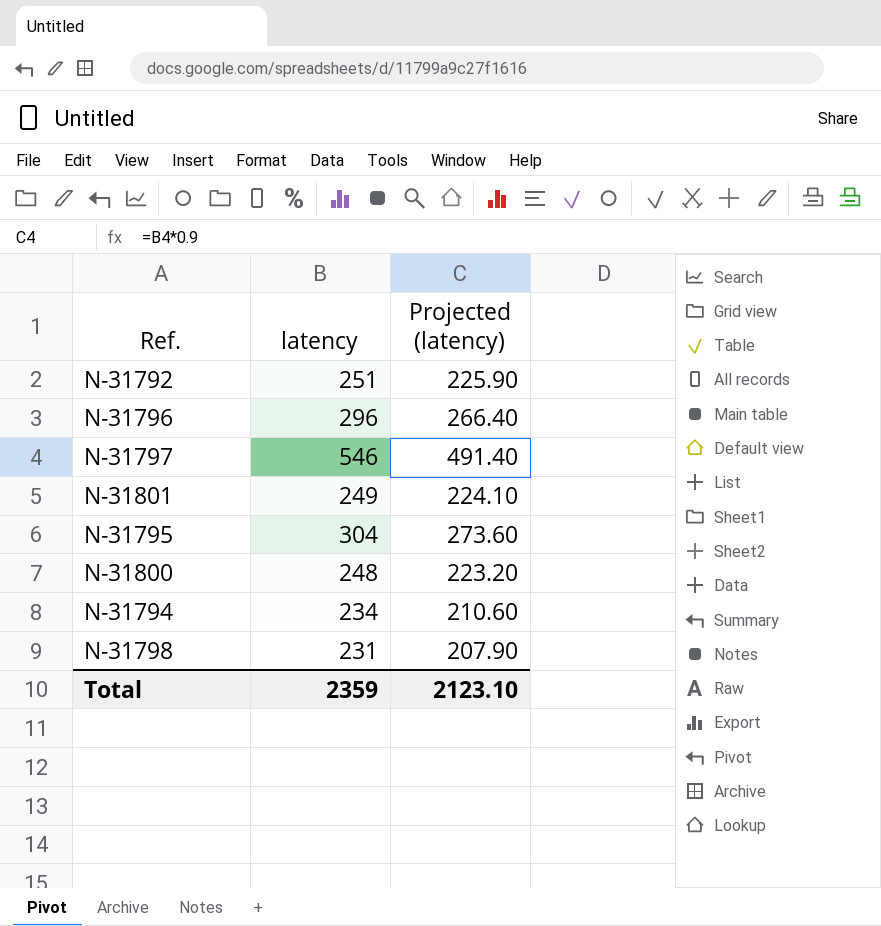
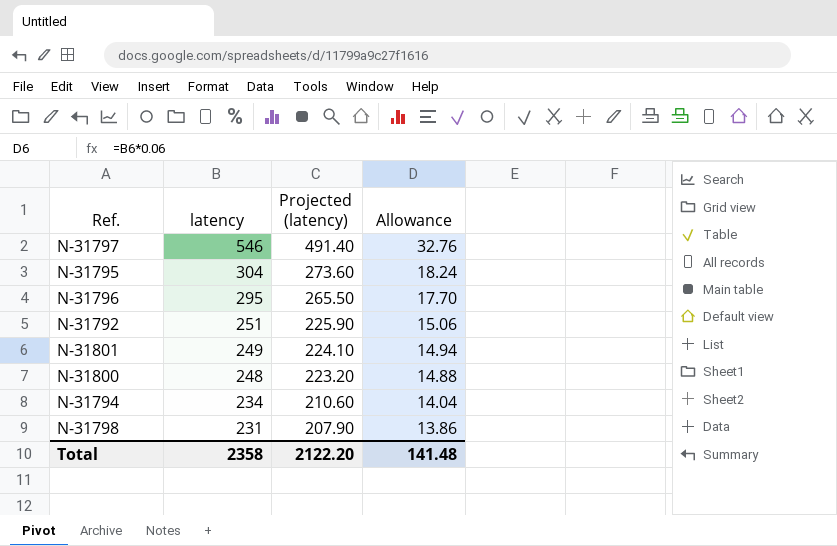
row order: none -> latency descending
column Allowance | formula: none -> [latency] * 0.06
N-31796 | latency: 296 -> 295
N-31796 | Projected (latency): 266.40 -> 265.50
Total | latency: 2359 -> 2358
Total | Projected (latency): 2123.10 -> 2122.20

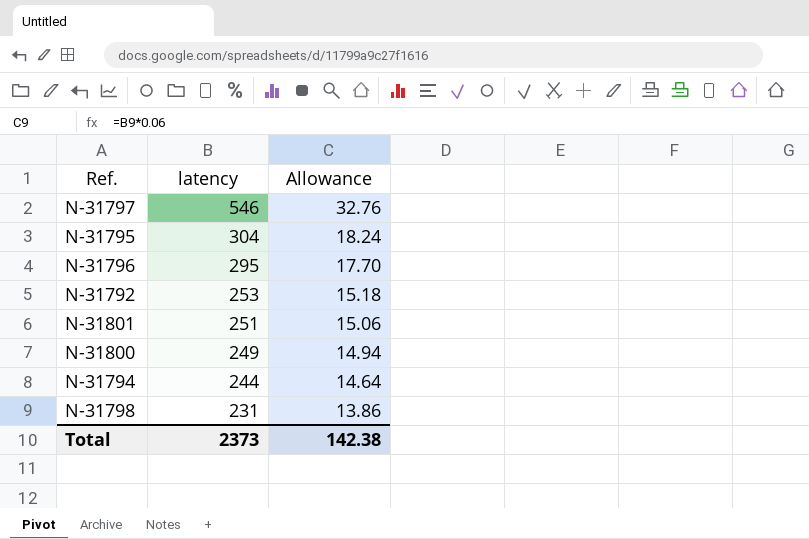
column Projected (latency) | formula: [latency] * 0.9 -> none
N-31792 | latency: 251 -> 253
N-31792 | Allowance: 15.06 -> 15.18
N-31801 | latency: 249 -> 251
N-31801 | Allowance: 14.94 -> 15.06
N-31800 | latency: 248 -> 249
N-31800 | Allowance: 14.88 -> 14.94
N-31794 | latency: 234 -> 244
N-31794 | Allowance: 14.04 -> 14.64
Total | latency: 2358 -> 2373
Total | Allowance: 141.48 -> 142.38

